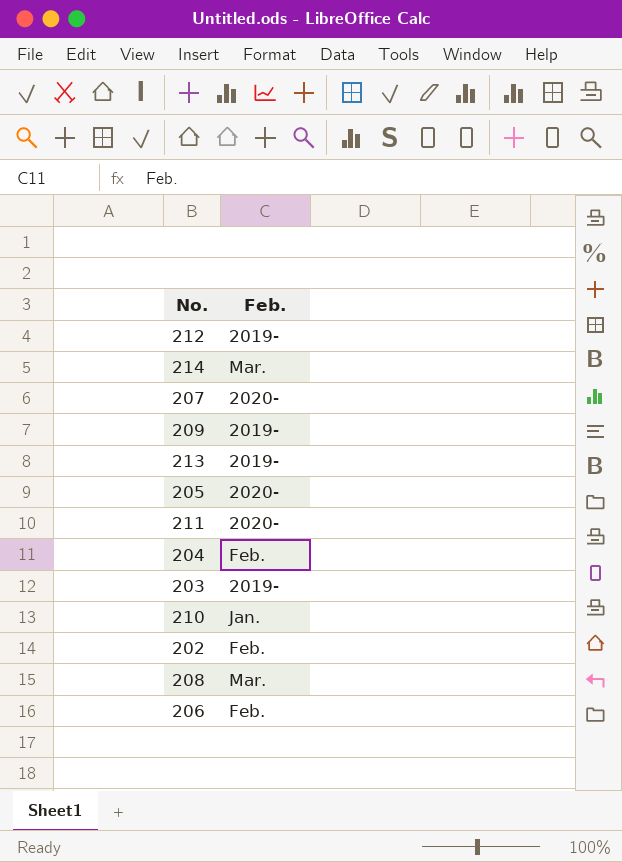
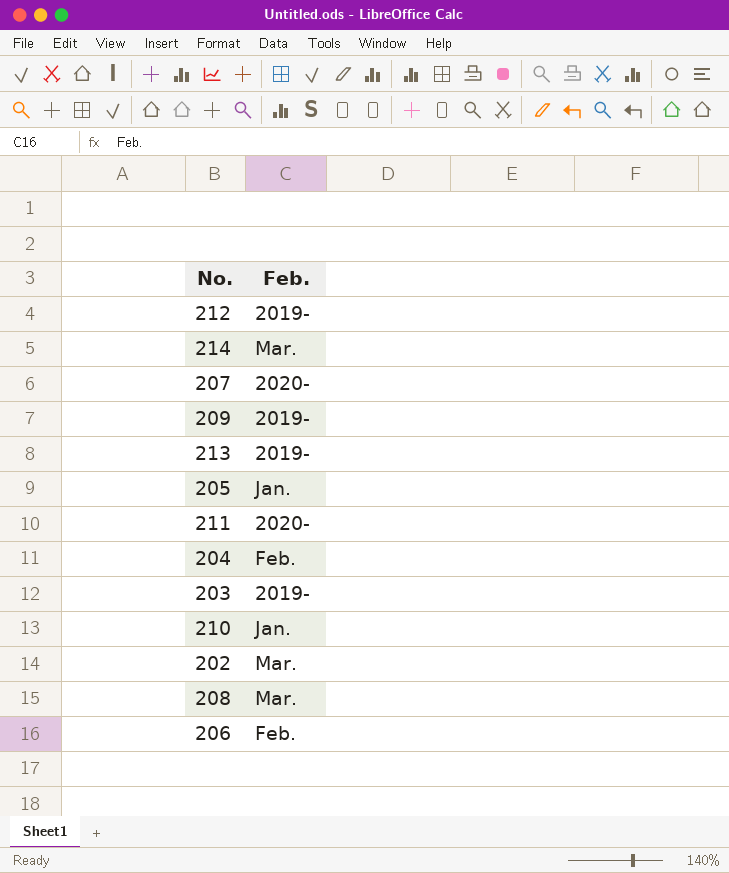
205 | Feb.: 2020- -> Jan.
202 | Feb.: Feb. -> Mar.

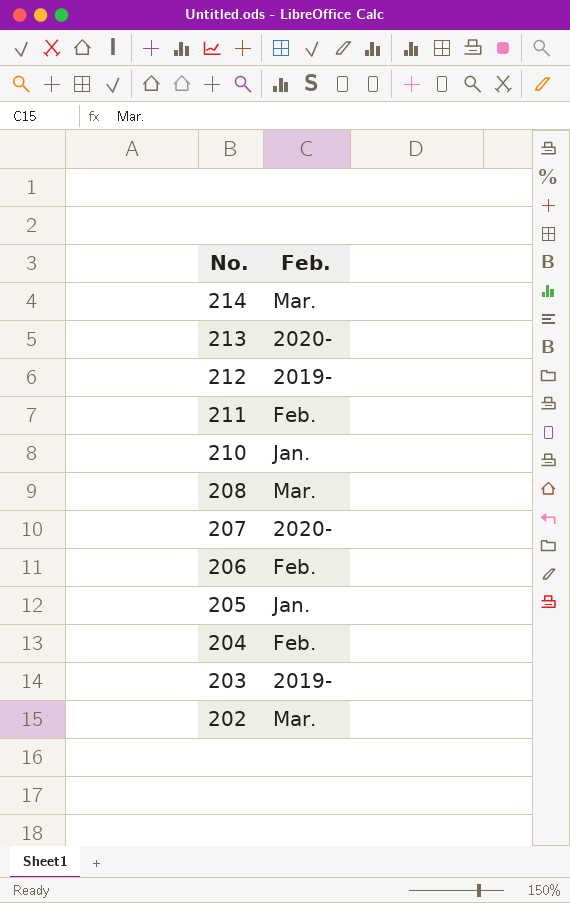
row order: none -> No. descending
row 209: 2019- -> none
213 | Feb.: 2019- -> 2020-
211 | Feb.: 2020- -> Feb.

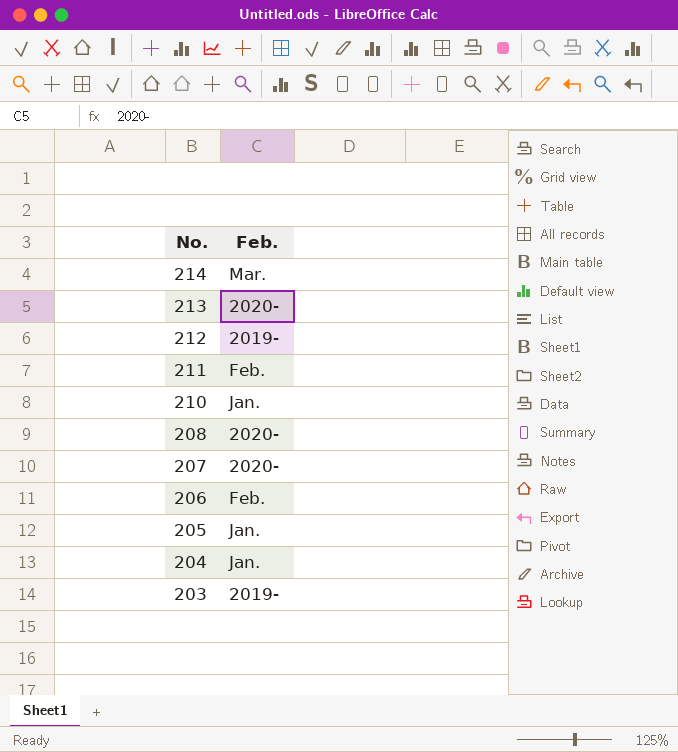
row 202: Mar. -> none
208 | Feb.: Mar. -> 2020-
204 | Feb.: Feb. -> Jan.

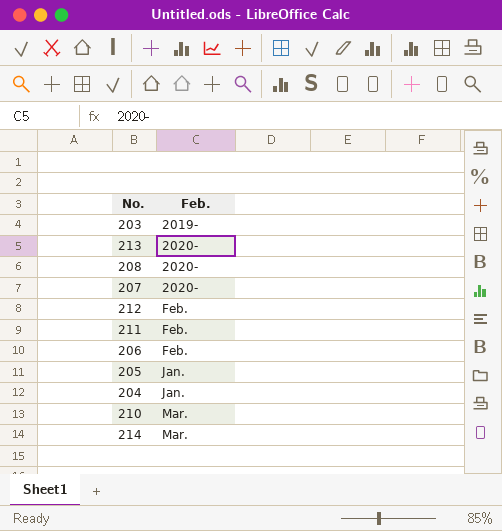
row order: No. descending -> Feb. ascending
212 | Feb.: 2019- -> Feb.
210 | Feb.: Jan. -> Mar.

